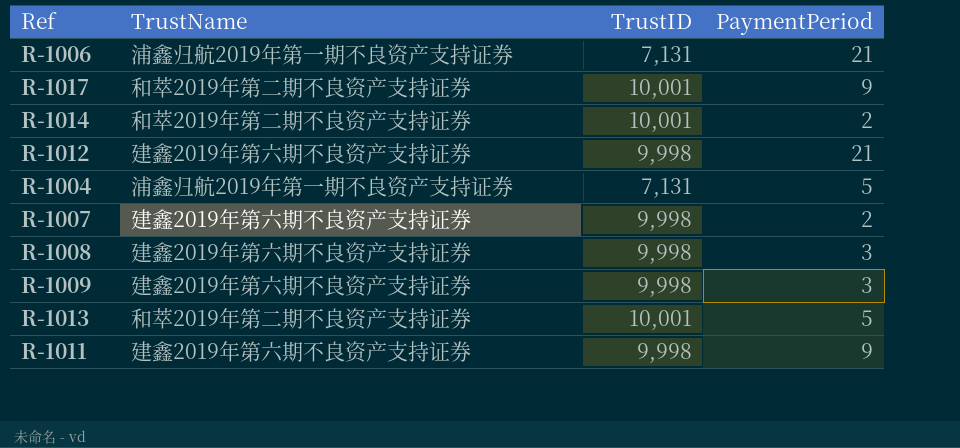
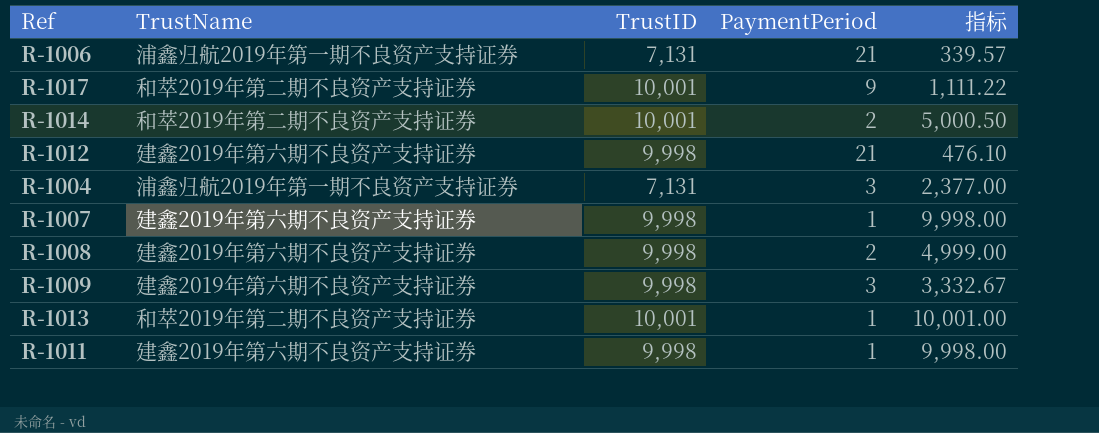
column 指标 | formula: none -> [TrustID] / [PaymentPeriod]
R-1004 | PaymentPeriod: 5 -> 3
R-1007 | PaymentPeriod: 2 -> 1
R-1008 | PaymentPeriod: 3 -> 2
R-1013 | PaymentPeriod: 5 -> 1
R-1011 | PaymentPeriod: 9 -> 1

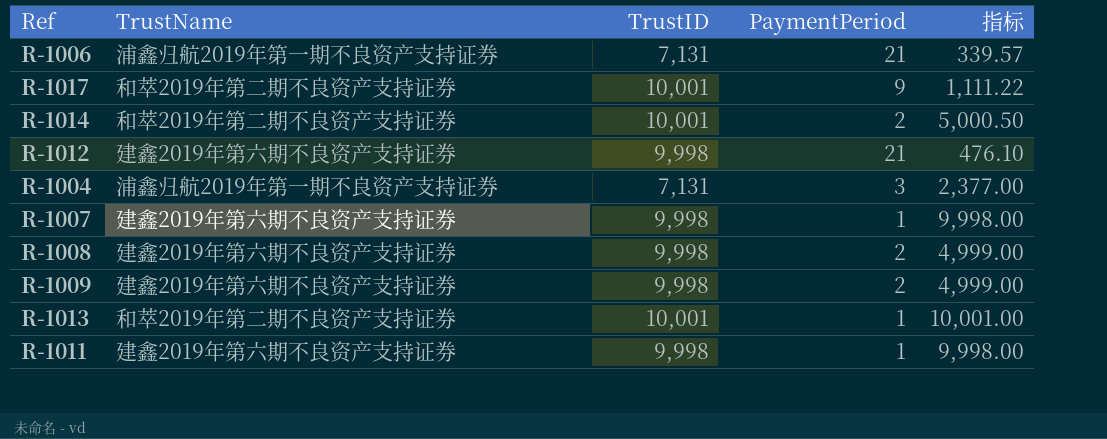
R-1009 | PaymentPeriod: 3 -> 2
R-1009 | 指标: 3,332.67 -> 4,999.00

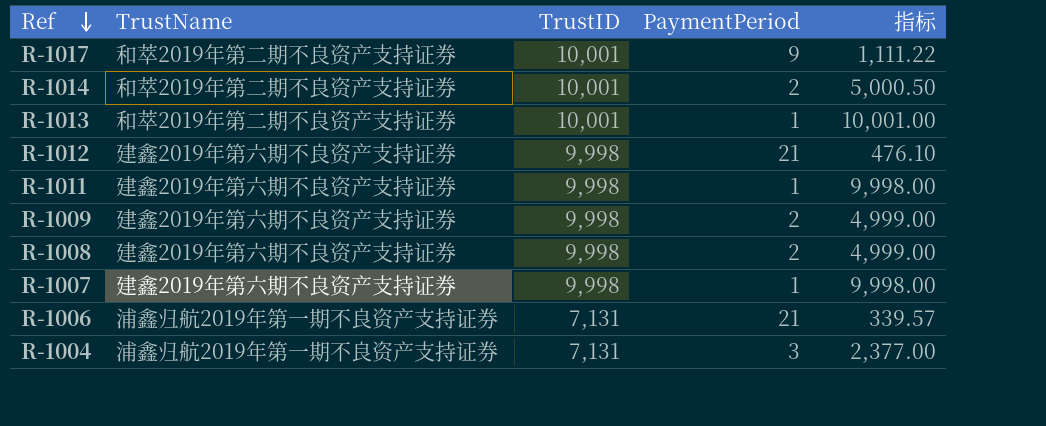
row order: none -> Ref descending

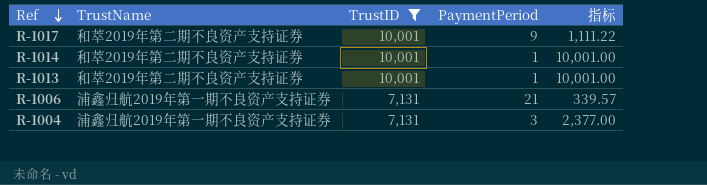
filter: none -> TrustID != 9,998
R-1014 | PaymentPeriod: 2 -> 1
R-1014 | 指标: 5,000.50 -> 10,001.00

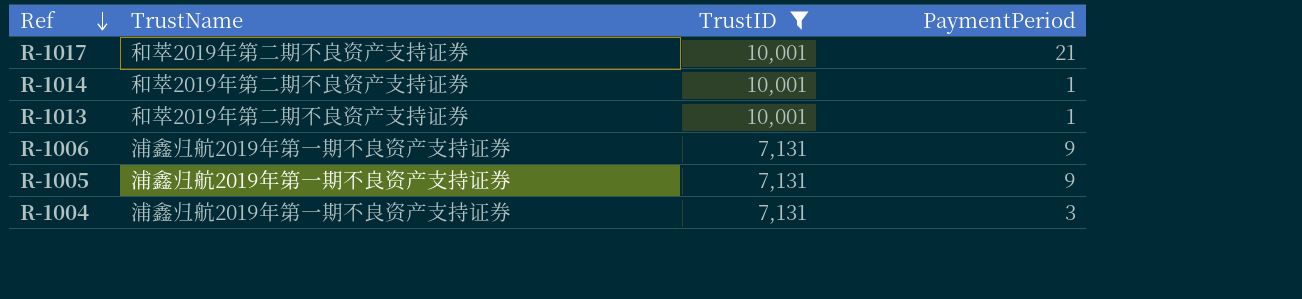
column 指标 | formula: [TrustID] / [PaymentPeriod] -> none
R-1017 | PaymentPeriod: 9 -> 21
R-1006 | PaymentPeriod: 21 -> 9
row R-1005: none -> 浦鑫归航2019年第一期不良资产支持证券 | 7,131 | 9

